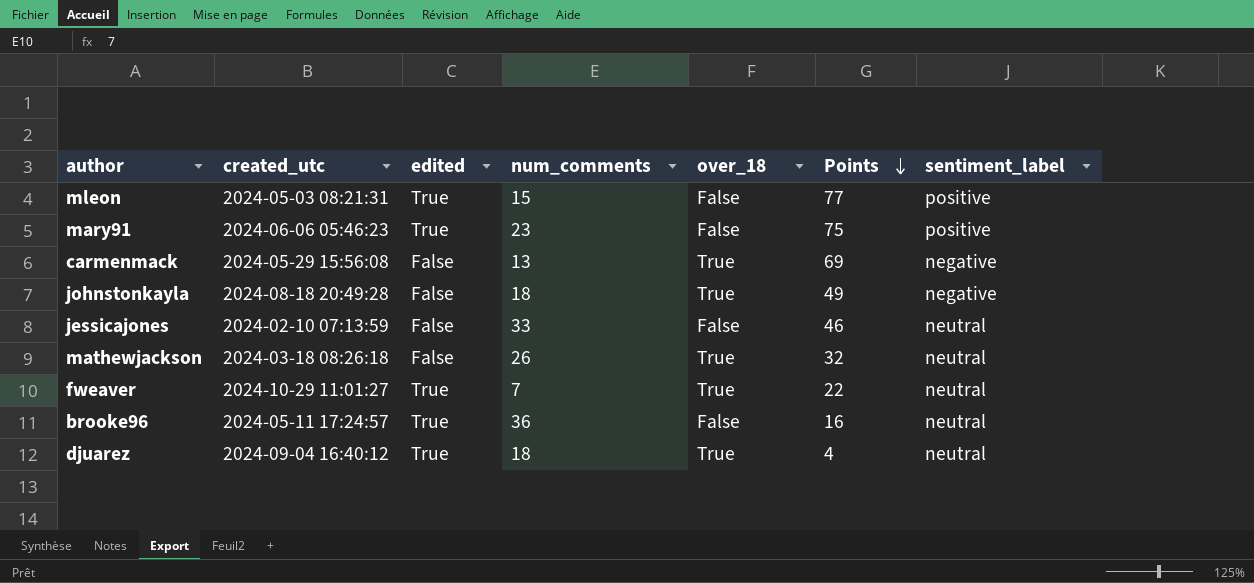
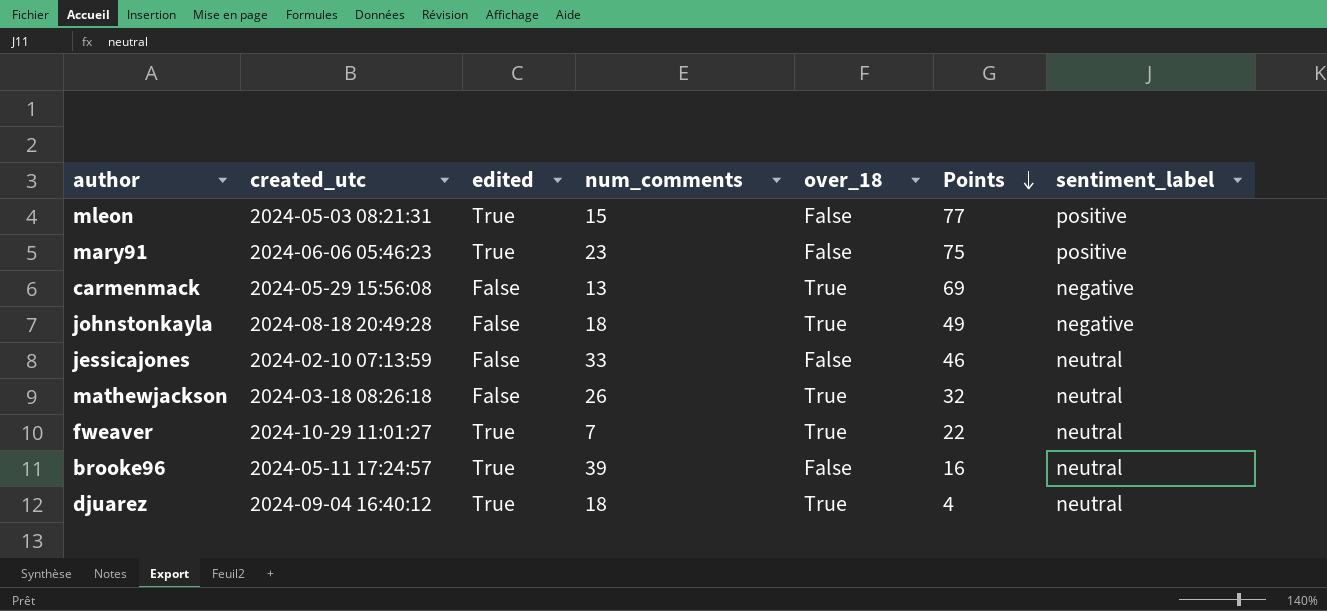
brooke96 | num_comments: 36 -> 39

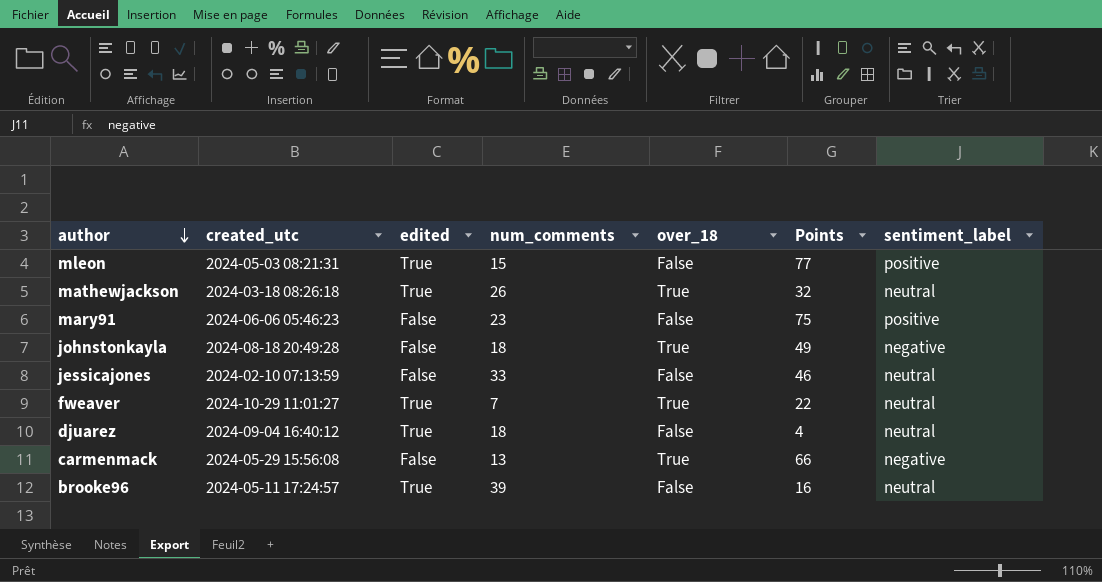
row order: Points descending -> author descending
mathewjackson | edited: False -> True
mary91 | edited: True -> False
djuarez | over_18: True -> False
carmenmack | Points: 69 -> 66

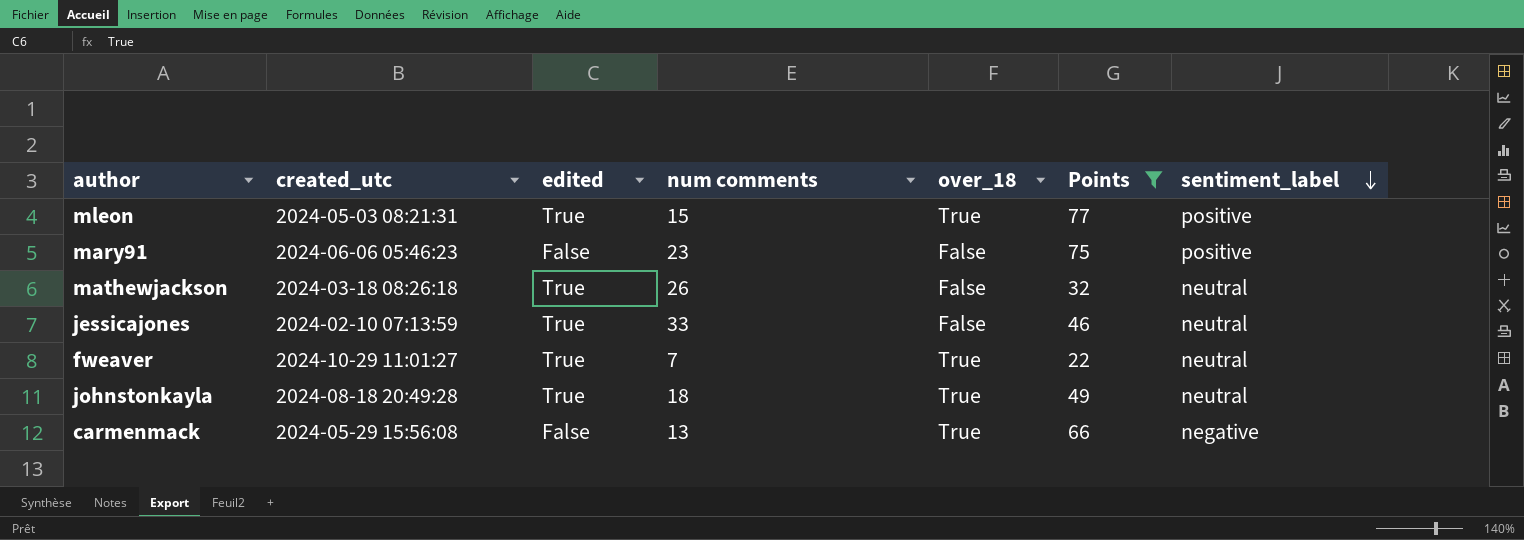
filter: none -> Points >= 22
row order: author descending -> sentiment_label descending
column name: num_comments -> num comments
mleon | over_18: False -> True
mathewjackson | over_18: True -> False
jessicajones | edited: False -> True
johnstonkayla | edited: False -> True
johnstonkayla | sentiment_label: negative -> neutral

